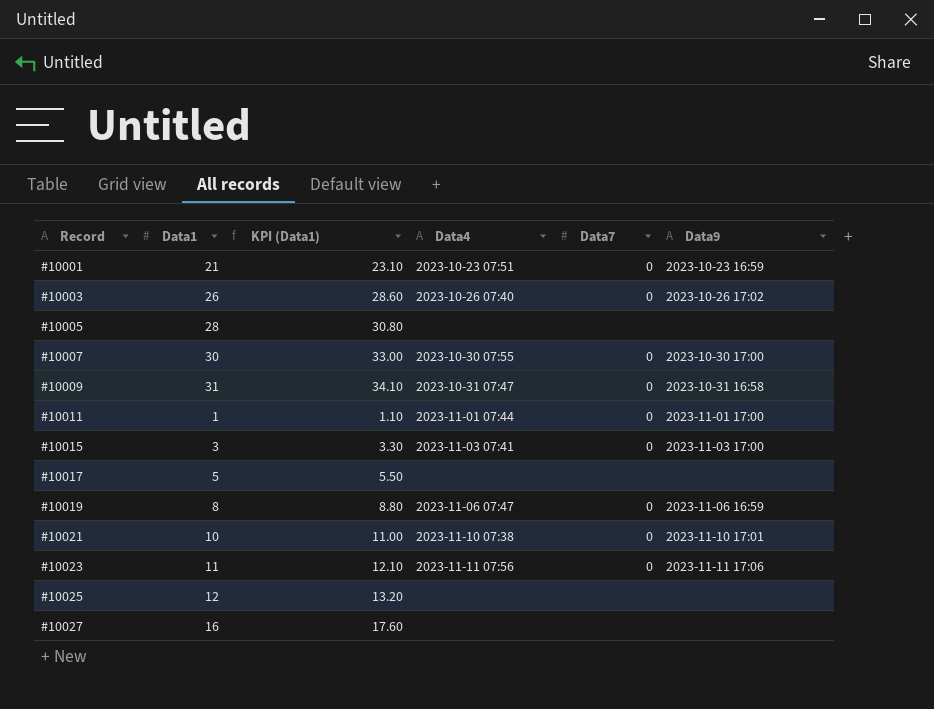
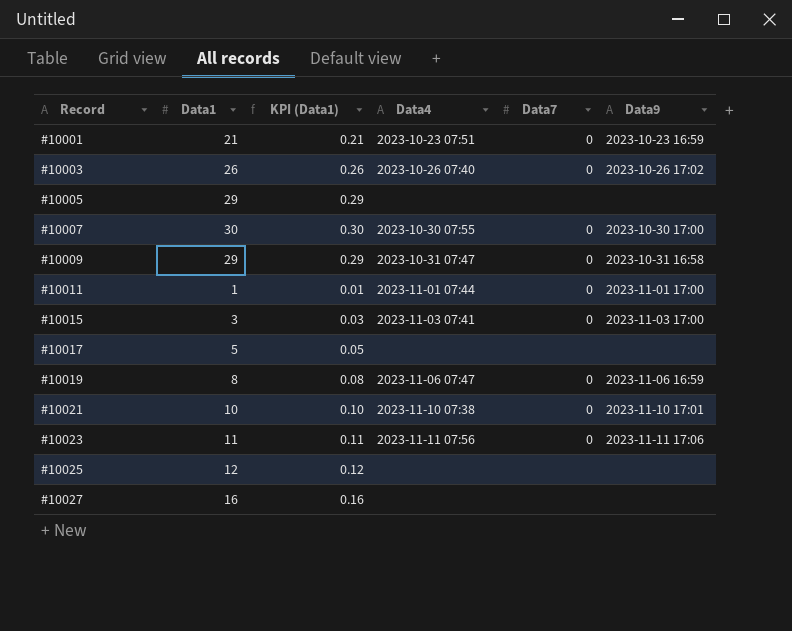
column KPI (Data1) | formula: [Data1] * 1.1 -> [Data1] * 0.01
#10005 | Data1: 28 -> 29
#10009 | Data1: 31 -> 29

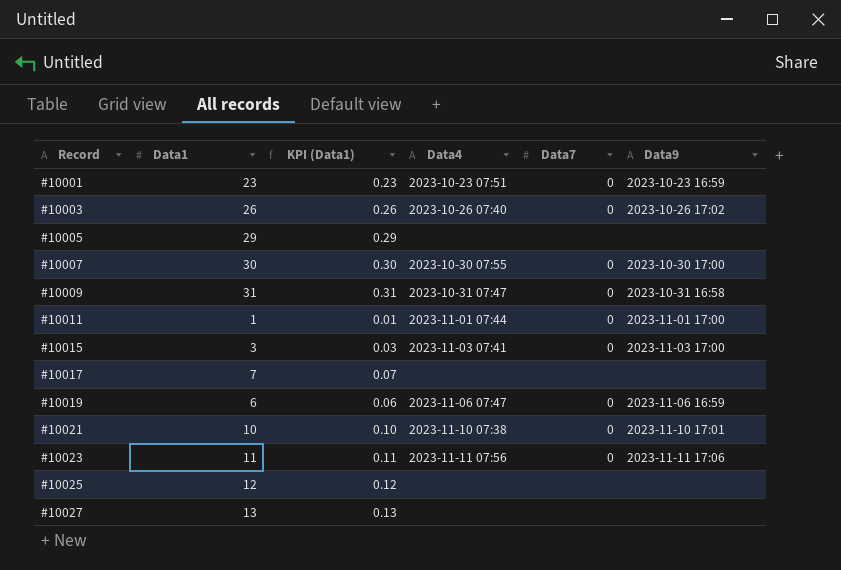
#10001 | Data1: 21 -> 23
#10001 | KPI (Data1): 0.21 -> 0.23
#10009 | Data1: 29 -> 31
#10009 | KPI (Data1): 0.29 -> 0.31
#10017 | Data1: 5 -> 7
#10017 | KPI (Data1): 0.05 -> 0.07
#10019 | Data1: 8 -> 6
#10019 | KPI (Data1): 0.08 -> 0.06
#10027 | Data1: 16 -> 13
#10027 | KPI (Data1): 0.16 -> 0.13

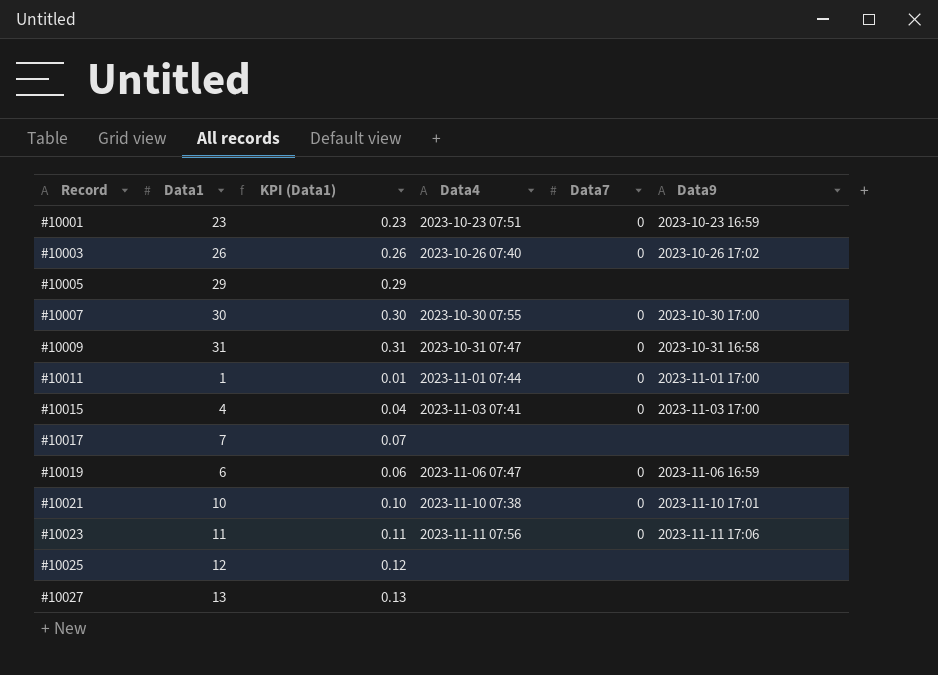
#10015 | Data1: 3 -> 4
#10015 | KPI (Data1): 0.03 -> 0.04

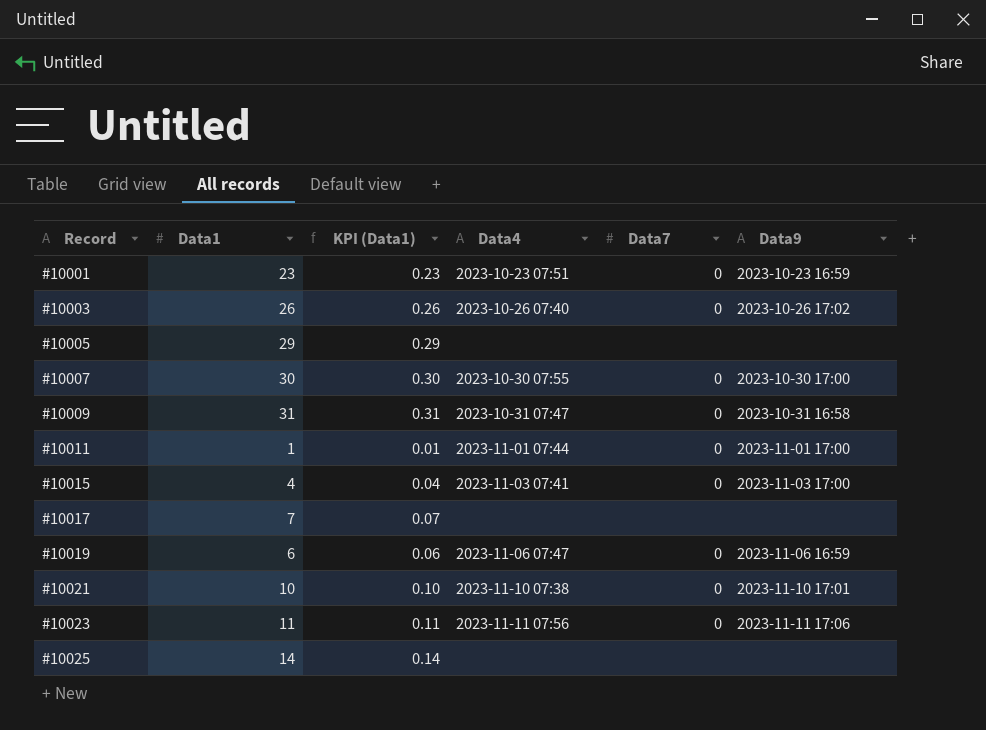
row #10027: 13 | 0.13 | none | none | none -> none
#10025 | Data1: 12 -> 14
#10025 | KPI (Data1): 0.12 -> 0.14

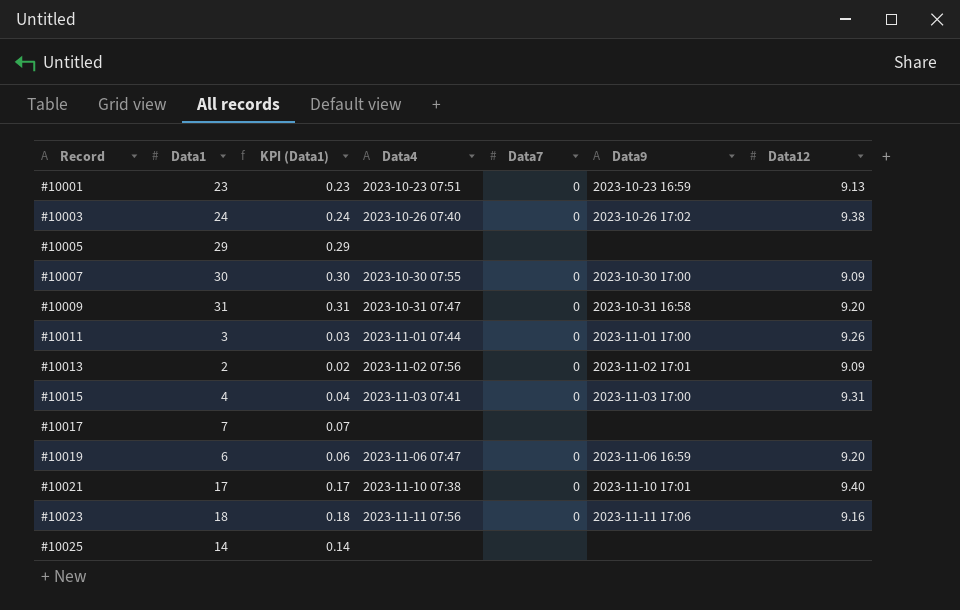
column Data12 | position: none -> 7
#10003 | Data1: 26 -> 24
#10003 | KPI (Data1): 0.26 -> 0.24
#10011 | Data1: 1 -> 3
#10011 | KPI (Data1): 0.01 -> 0.03
row #10013: none -> 2 | 0.02 | 2023-11-02 07:56 | 0 | 2023-11-02 17:01 | 9.09
#10021 | Data1: 10 -> 17
#10021 | KPI (Data1): 0.10 -> 0.17
#10023 | Data1: 11 -> 18
#10023 | KPI (Data1): 0.11 -> 0.18

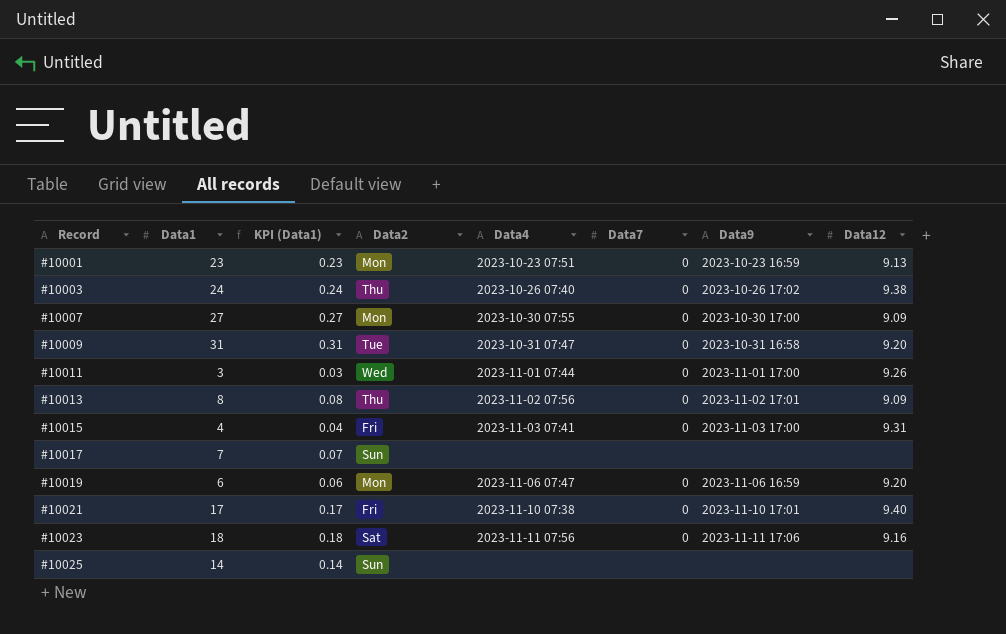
column Data2 | position: none -> 4
row #10005: 29 | 0.29 | none | none | none | none -> none
#10007 | Data1: 30 -> 27
#10007 | KPI (Data1): 0.30 -> 0.27
#10013 | Data1: 2 -> 8
#10013 | KPI (Data1): 0.02 -> 0.08

